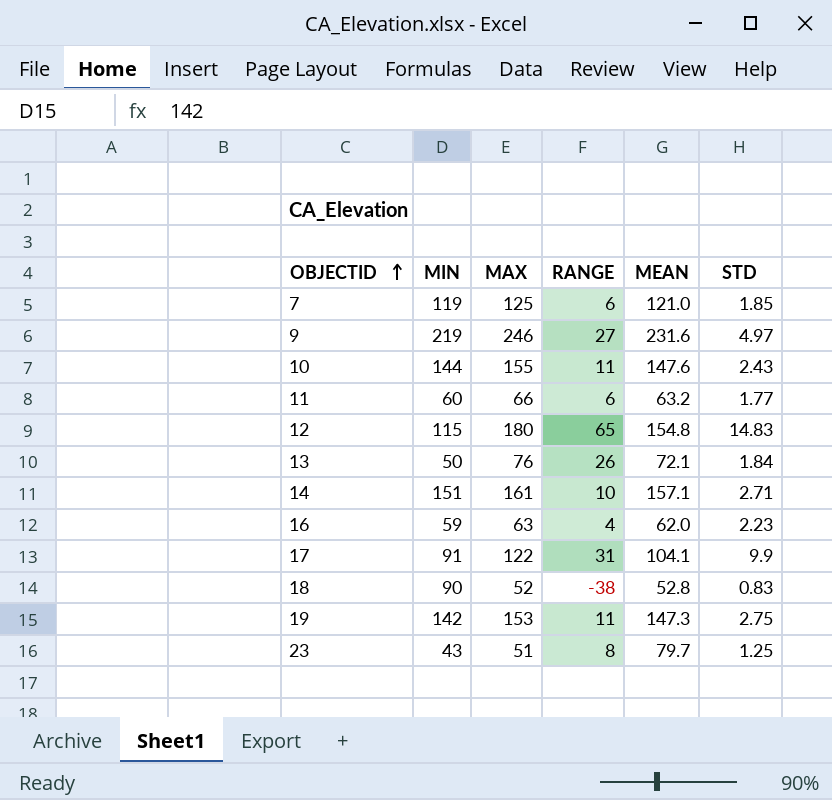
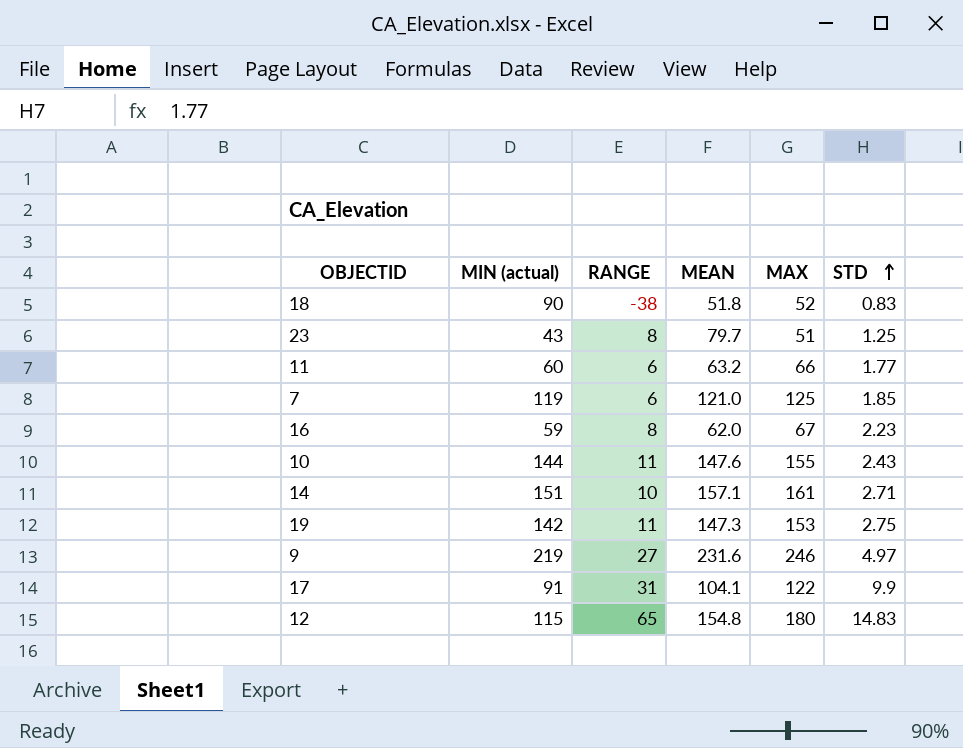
row order: OBJECTID ascending -> STD ascending
column name: MIN -> MIN (actual)
column MAX | position: 3 -> 5
row 13: 50 | 76 | 26 | 72.1 | 1.84 -> none
18 | MEAN: 52.8 -> 51.8
16 | RANGE: 4 -> 8
16 | MAX: 63 -> 67

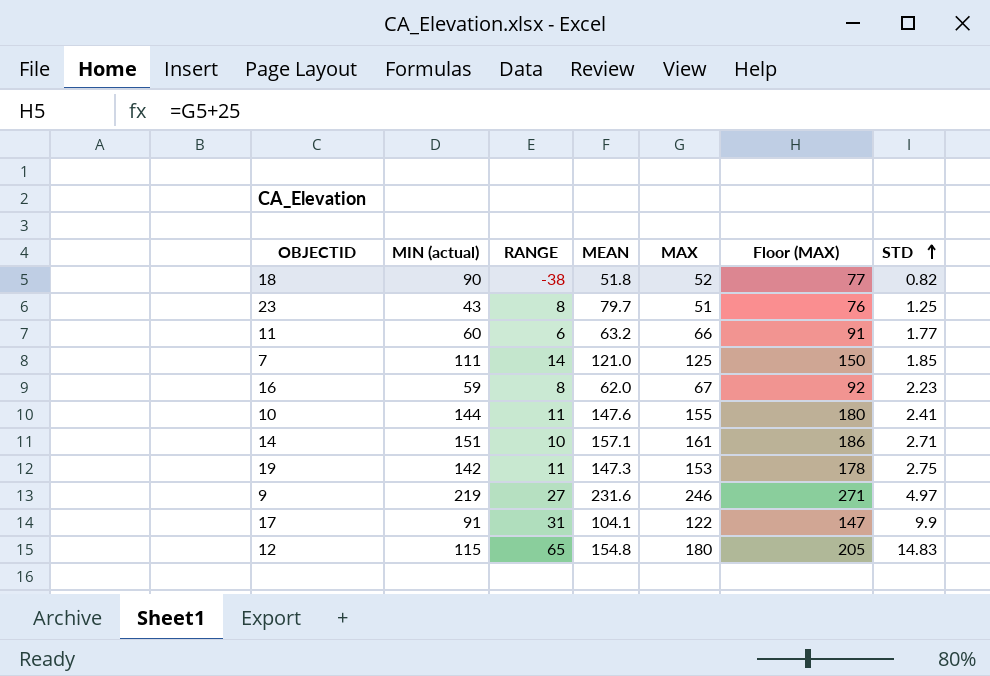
column Floor (MAX) | formula: none -> [MAX] + 25
18 | STD: 0.83 -> 0.82
7 | MIN (actual): 119 -> 111
7 | RANGE: 6 -> 14
10 | STD: 2.43 -> 2.41

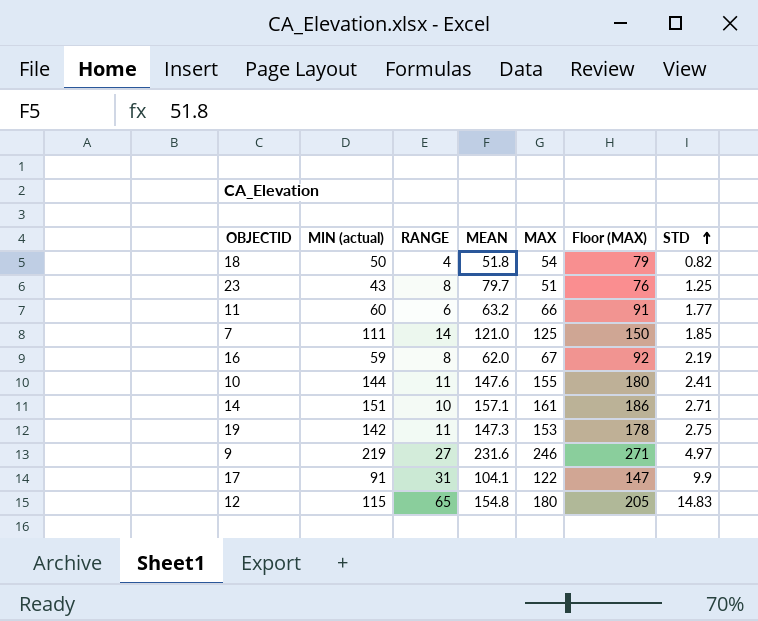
18 | MIN (actual): 90 -> 50
18 | RANGE: -38 -> 4
18 | MAX: 52 -> 54
18 | Floor (MAX): 77 -> 79
16 | STD: 2.23 -> 2.19

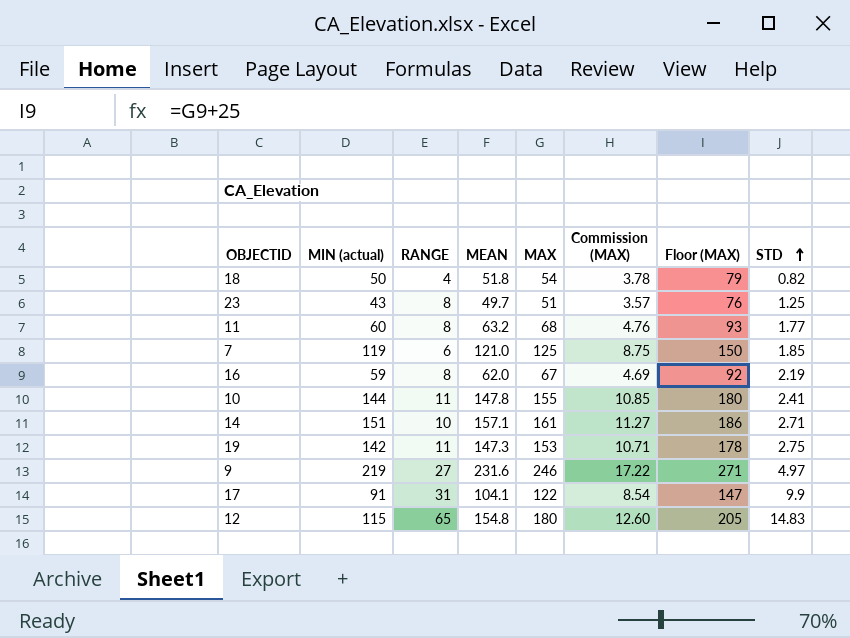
column Commission (MAX) | formula: none -> [MAX] * 0.07
23 | MEAN: 79.7 -> 49.7
11 | RANGE: 6 -> 8
11 | MAX: 66 -> 68
11 | Floor (MAX): 91 -> 93
7 | MIN (actual): 111 -> 119
7 | RANGE: 14 -> 6
10 | MEAN: 147.6 -> 147.8

